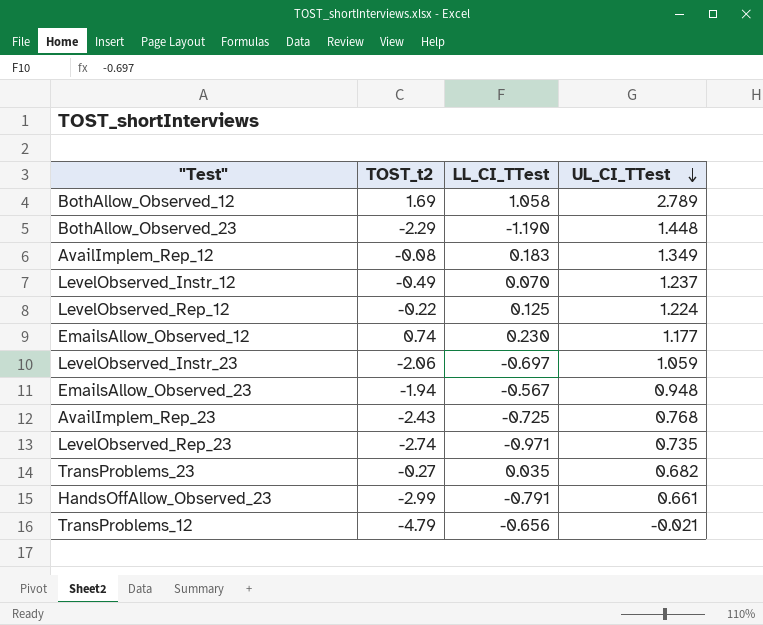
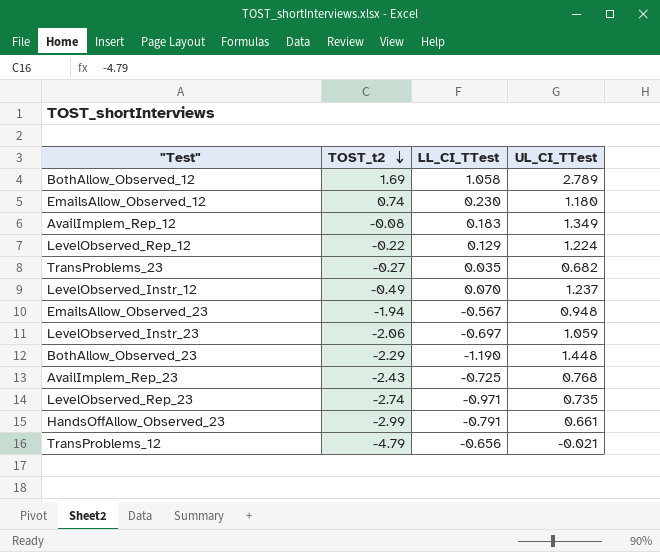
row order: UL_CI_TTest descending -> TOST_t2 descending
EmailsAllow_Observed_12 | UL_CI_TTest: 1.177 -> 1.180
LevelObserved_Rep_12 | LL_CI_TTest: 0.125 -> 0.129

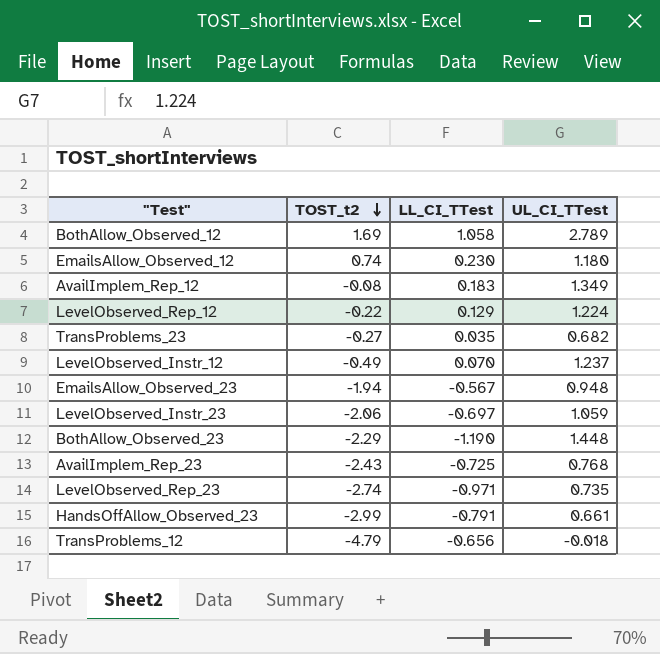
TransProblems_12 | UL_CI_TTest: -0.021 -> -0.018

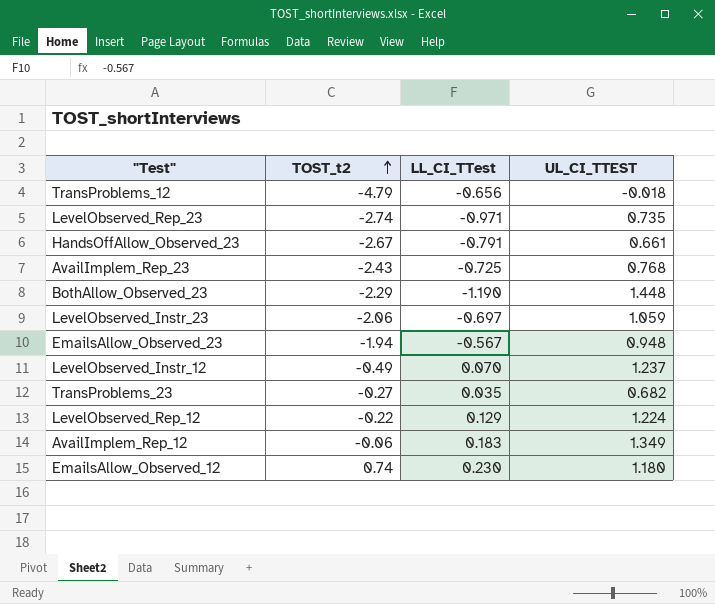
row order: TOST_t2 descending -> TOST_t2 ascending
column name: UL_CI_TTest -> UL_CI_TTEST
row BothAllow_Observed_12: 1.69 | 1.058 | 2.789 -> none
HandsOffAllow_Observed_23 | TOST_t2: -2.99 -> -2.67
AvailImplem_Rep_12 | TOST_t2: -0.08 -> -0.06

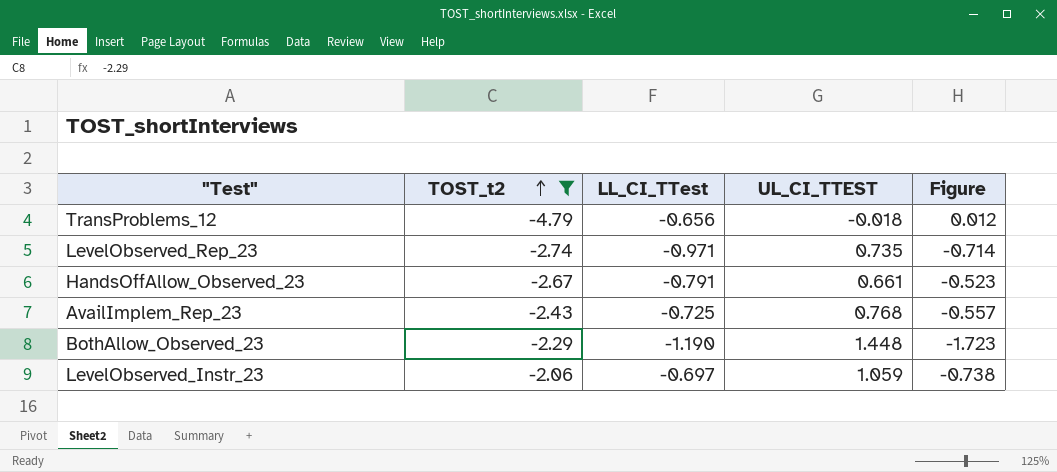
filter: none -> TOST_t2 <= -2.06
column Figure | formula: none -> [LL_CI_TTest] * [UL_CI_TTEST]

